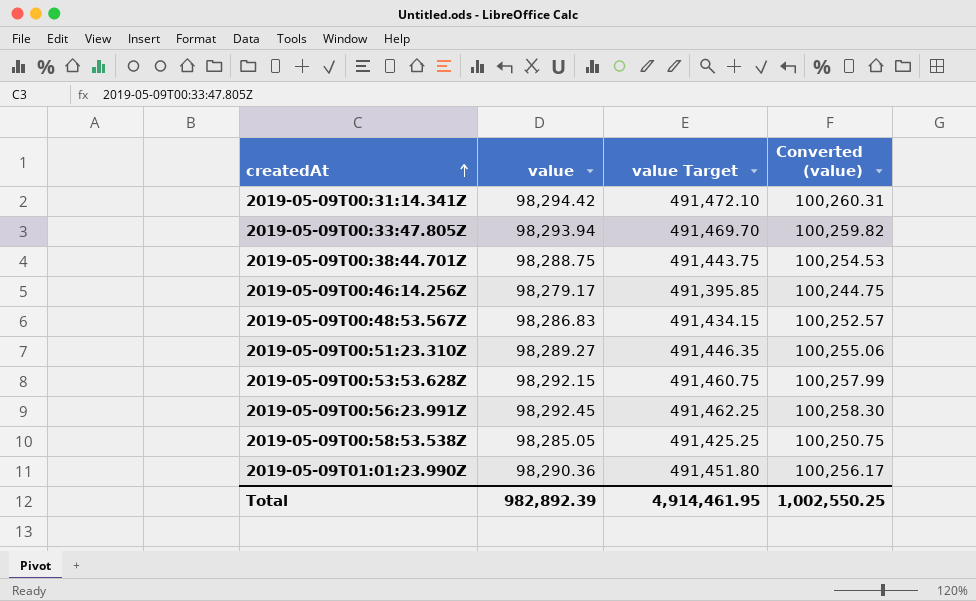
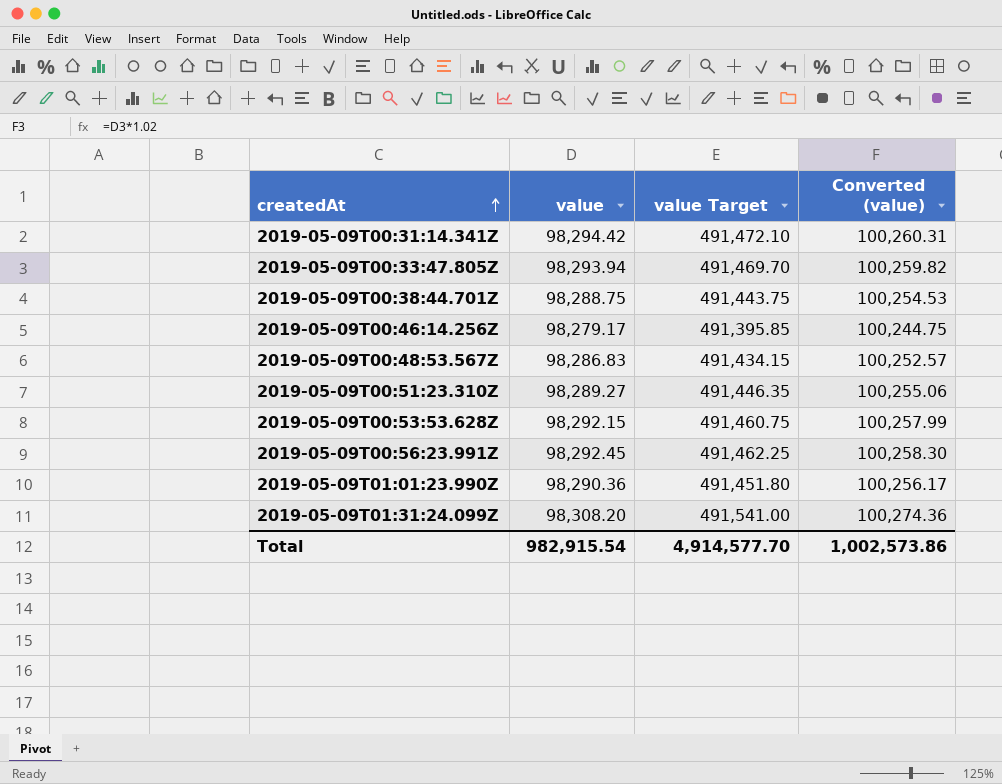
row 2019-05-09T00:58:53.538Z: 98,285.05 | 491,425.25 | 100,250.75 -> none
row 2019-05-09T01:31:24.099Z: none -> 98,308.20 | 491,541.00 | 100,274.36
Total | value: 982,892.39 -> 982,915.54
Total | value Target: 4,914,461.95 -> 4,914,577.70
Total | Converted (value): 1,002,550.25 -> 1,002,573.86

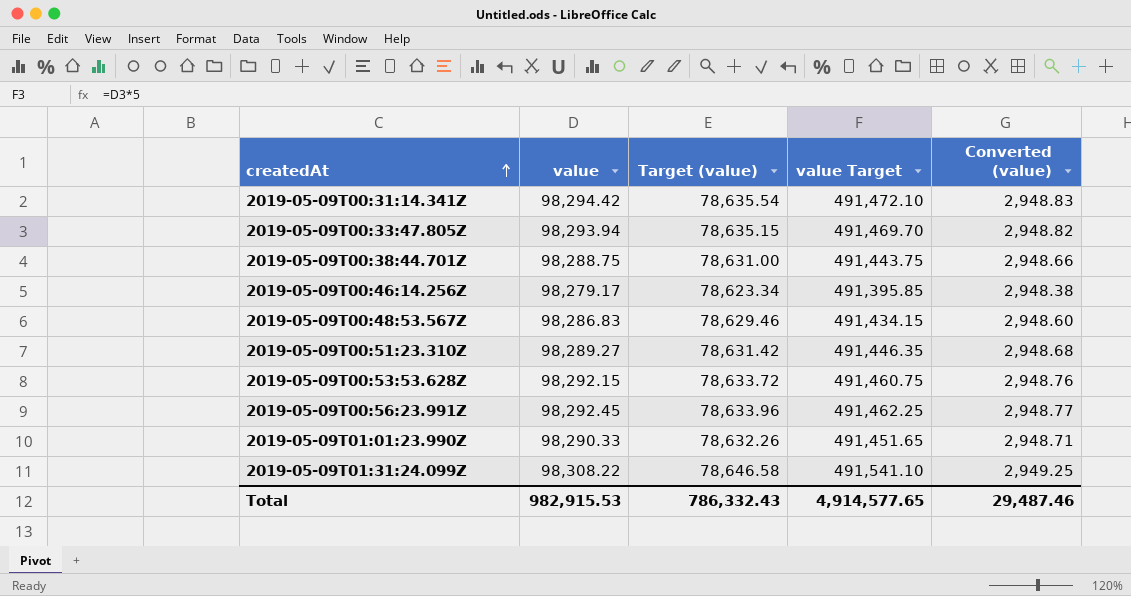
column Target (value) | formula: none -> [value] * 0.8
column Converted (value) | formula: [value] * 1.02 -> [value] * 0.03
2019-05-09T01:01:23.990Z | value: 98,290.36 -> 98,290.33
2019-05-09T01:01:23.990Z | value Target: 491,451.80 -> 491,451.65
2019-05-09T01:31:24.099Z | value: 98,308.20 -> 98,308.22
2019-05-09T01:31:24.099Z | value Target: 491,541.00 -> 491,541.10
Total | value: 982,915.54 -> 982,915.53
Total | value Target: 4,914,577.70 -> 4,914,577.65
Total | Converted (value): 1,002,573.86 -> 29,487.46

